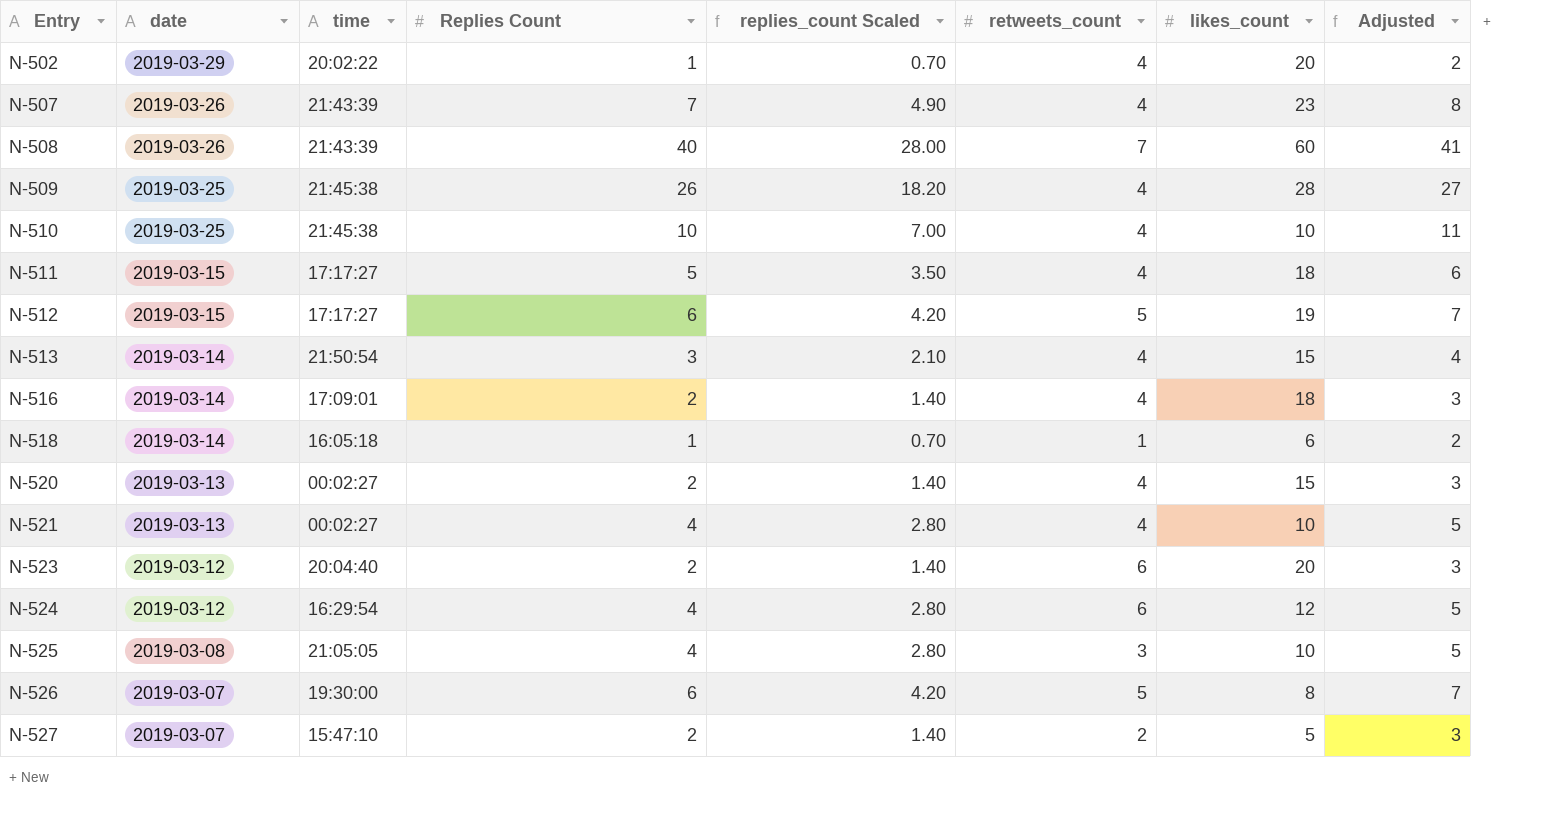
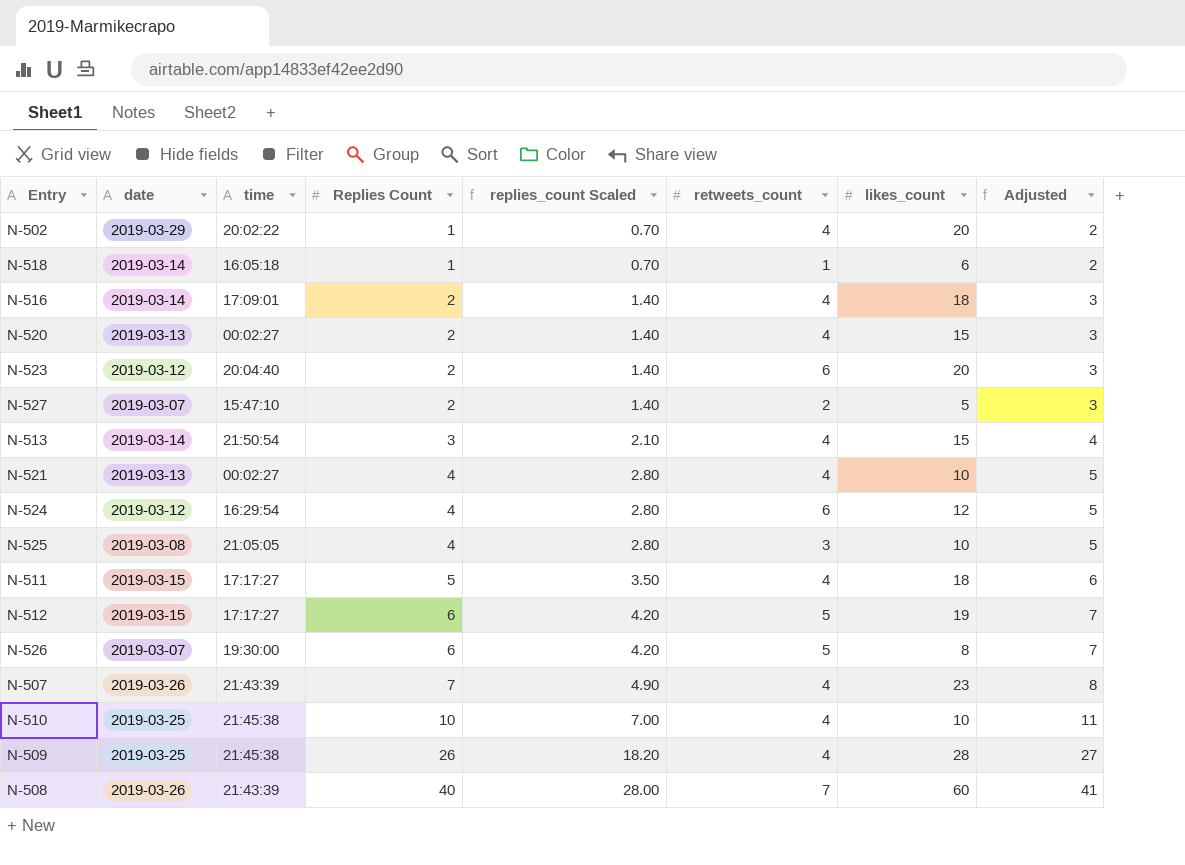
row order: Entry ascending -> Replies Count ascending

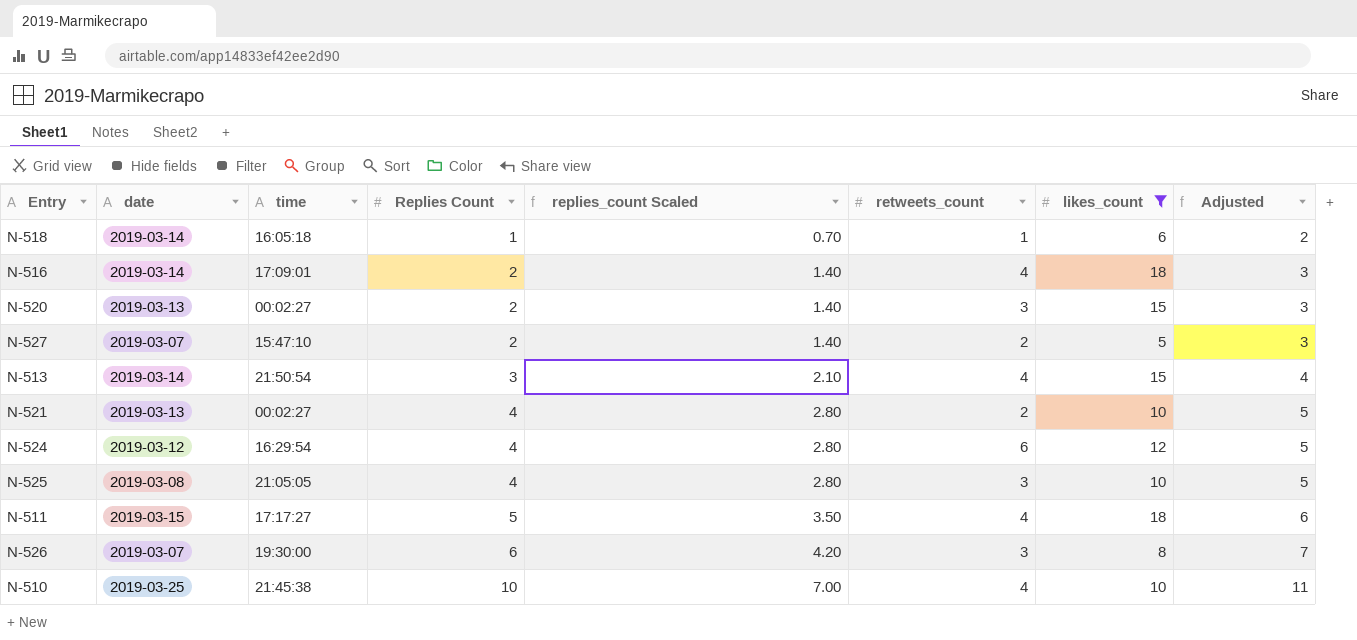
filter: none -> likes_count <= 18
N-520 | retweets_count: 4 -> 3
N-521 | retweets_count: 4 -> 2
N-526 | retweets_count: 5 -> 3

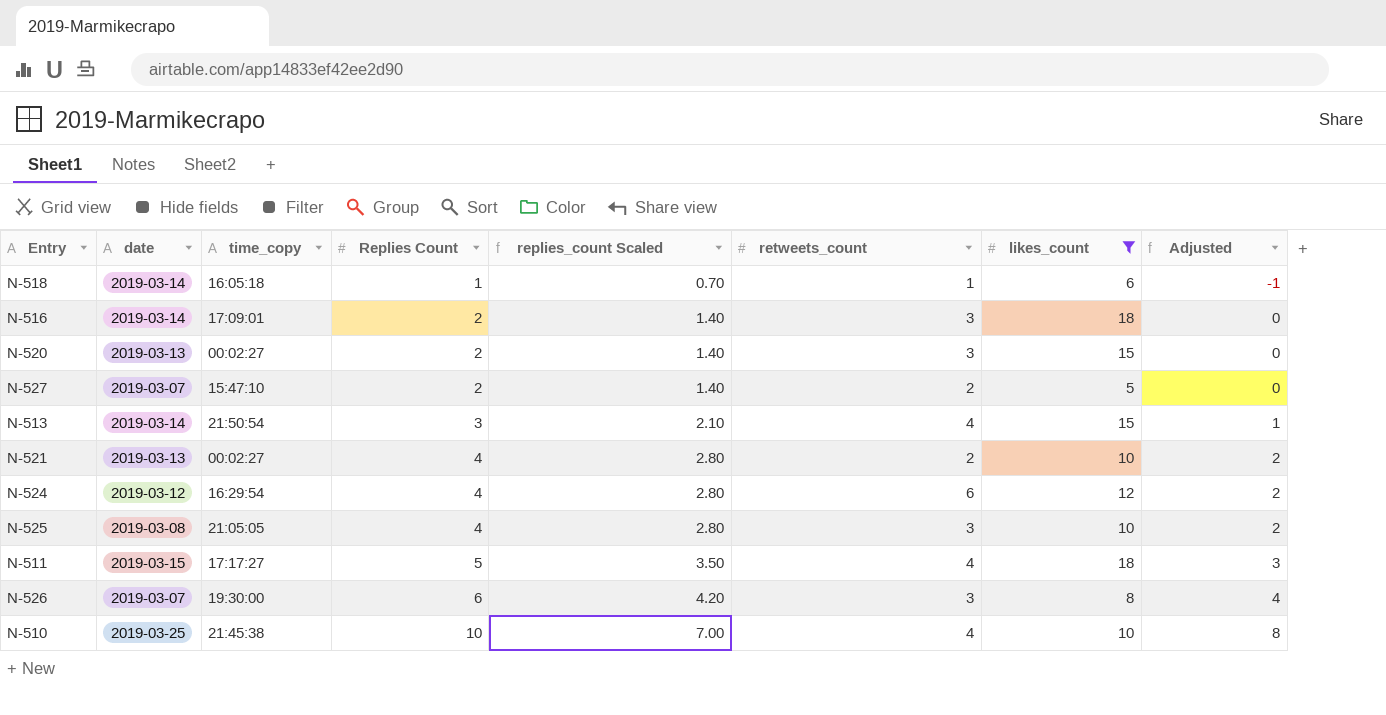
column name: time -> time_copy
column Adjusted | formula: [Replies Count] + 1 -> [Replies Count] - 2
N-516 | retweets_count: 4 -> 3

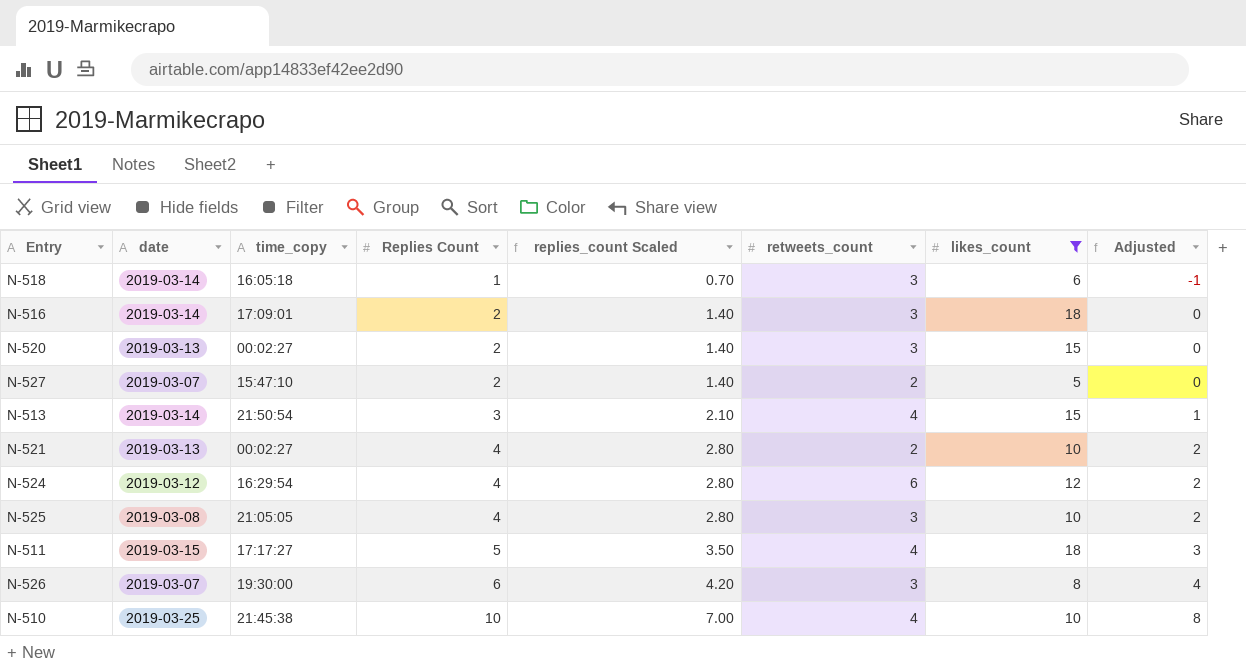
N-518 | retweets_count: 1 -> 3

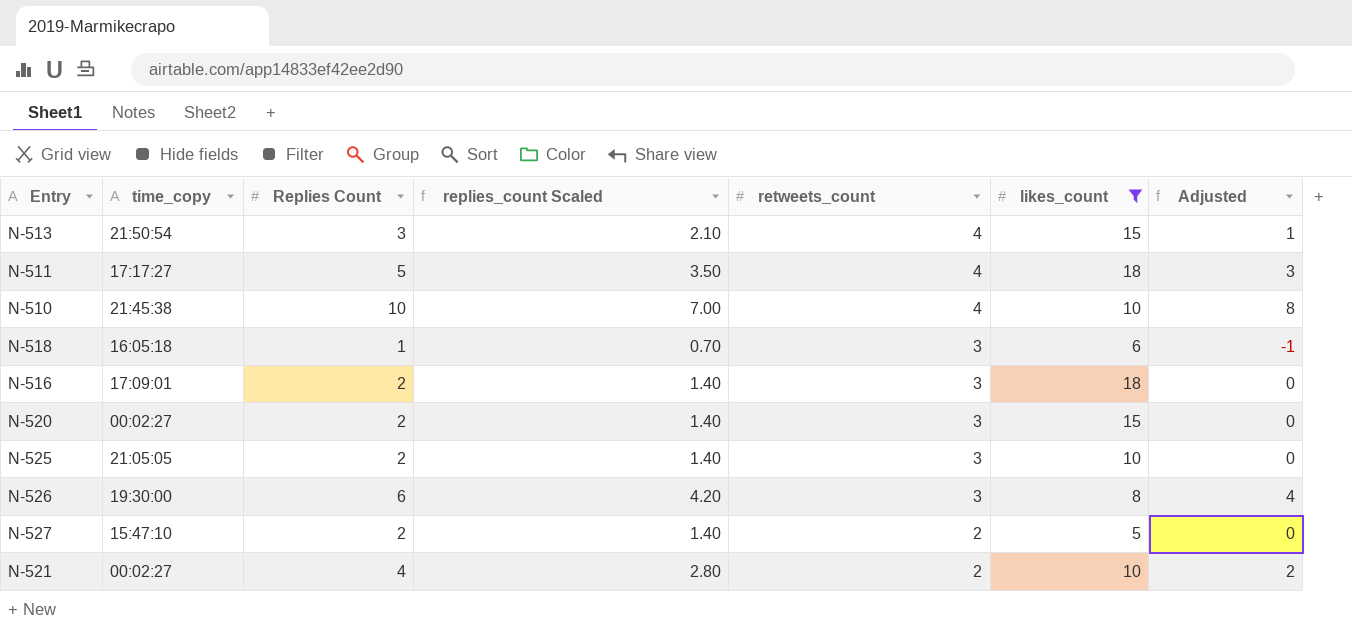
row order: Replies Count ascending -> retweets_count descending
column date | position: 2 -> none
row N-524: 2019-03-12 | 16:29:54 | 4 | 2.80 | 6 | 12 | 2 -> none
N-525 | Replies Count: 4 -> 2
N-525 | replies_count Scaled: 2.80 -> 1.40
N-525 | Adjusted: 2 -> 0

